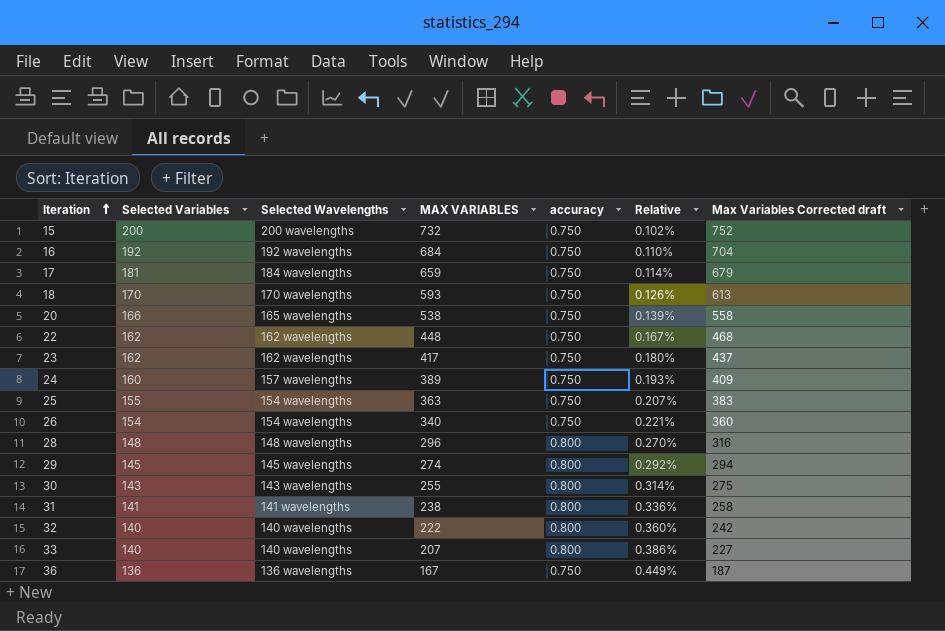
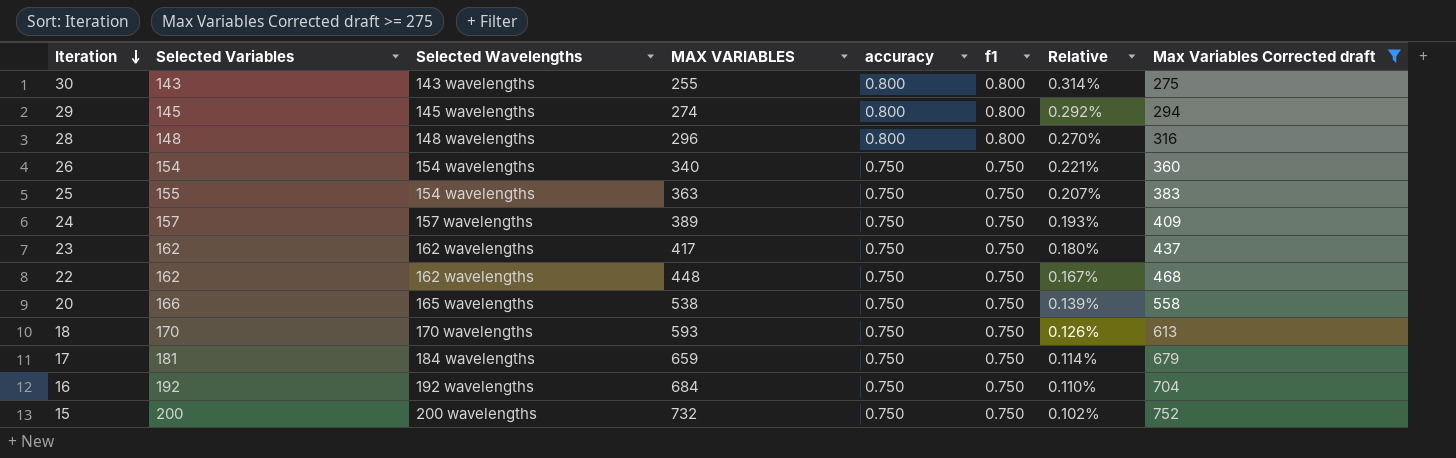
filter: none -> Max Variables Corrected draft >= 275
row order: Iteration ascending -> Iteration descending
column f1 | position: none -> 6
24 | Selected Variables: 160 -> 157

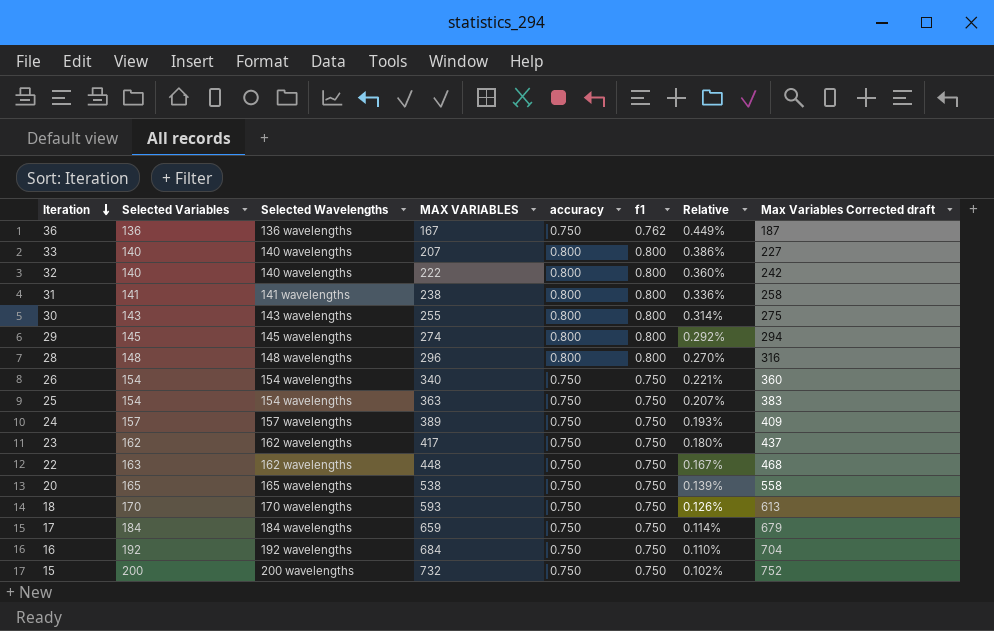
filter: Max Variables Corrected draft >= 275 -> none
25 | Selected Variables: 155 -> 154
22 | Selected Variables: 162 -> 163
20 | Selected Variables: 166 -> 165
17 | Selected Variables: 181 -> 184

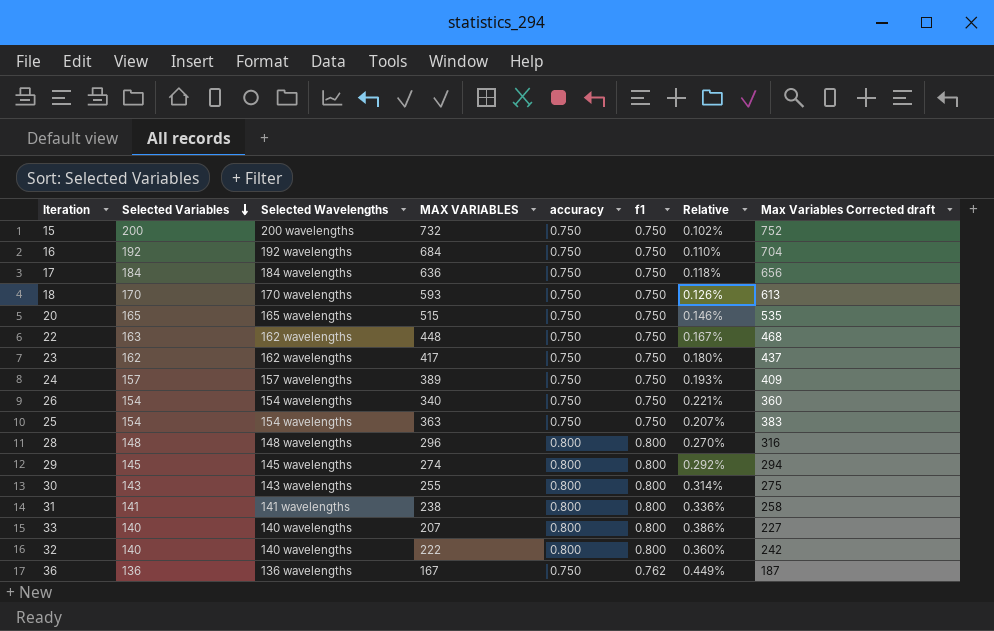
row order: Iteration descending -> Selected Variables descending
17 | MAX VARIABLES: 659 -> 636
17 | Relative: 0.114% -> 0.118%
17 | Max Variables Corrected draft: 679 -> 656
20 | MAX VARIABLES: 538 -> 515
20 | Relative: 0.139% -> 0.146%
20 | Max Variables Corrected draft: 558 -> 535

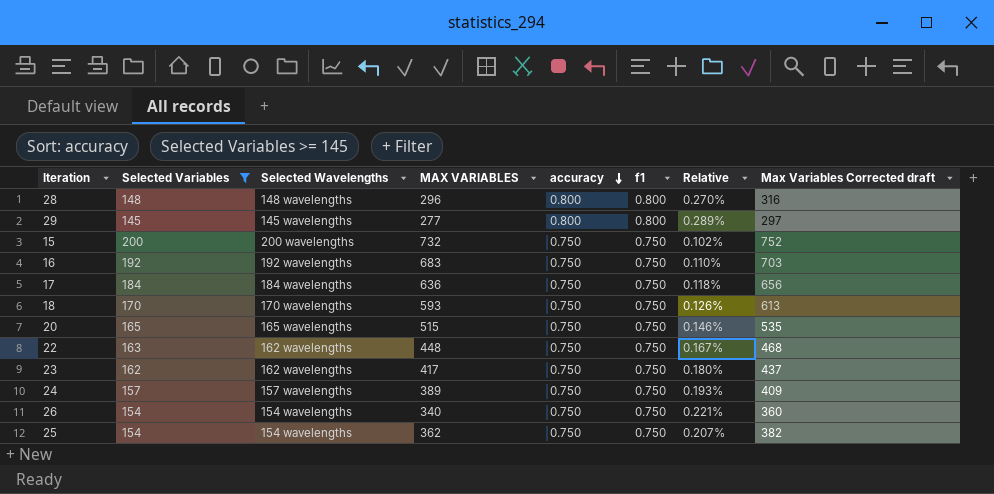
filter: none -> Selected Variables >= 145
row order: Selected Variables descending -> accuracy descending
29 | MAX VARIABLES: 274 -> 277
29 | Relative: 0.292% -> 0.289%
29 | Max Variables Corrected draft: 294 -> 297
16 | MAX VARIABLES: 684 -> 683
16 | Max Variables Corrected draft: 704 -> 703
25 | MAX VARIABLES: 363 -> 362
25 | Max Variables Corrected draft: 383 -> 382

